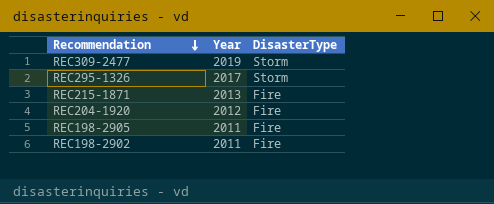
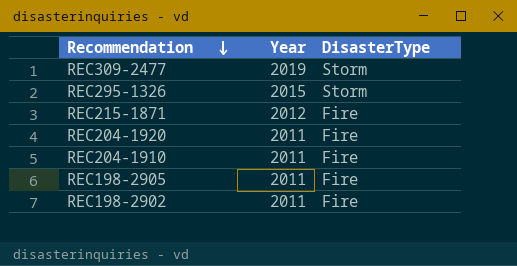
REC295-1326 | Year: 2017 -> 2015
REC215-1871 | Year: 2013 -> 2012
REC204-1920 | Year: 2012 -> 2011
row REC204-1910: none -> 2011 | Fire

